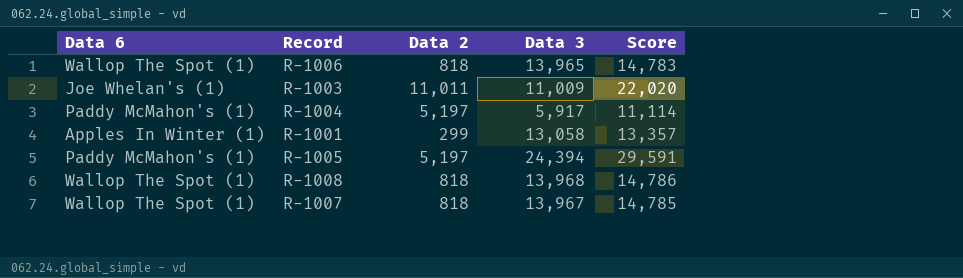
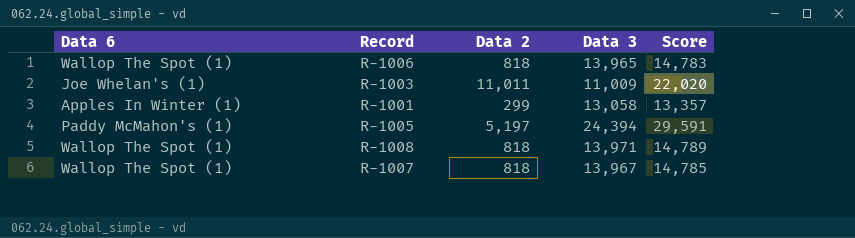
row R-1004: Paddy McMahon's (1) | 5,197 | 5,917 | 11,114 -> none
R-1008 | Data 3: 13,968 -> 13,971
R-1008 | Score: 14,786 -> 14,789

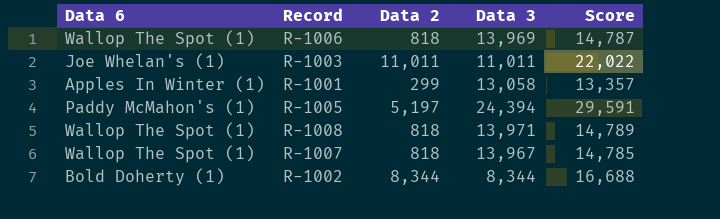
R-1006 | Data 3: 13,965 -> 13,969
R-1006 | Score: 14,783 -> 14,787
R-1003 | Data 3: 11,009 -> 11,011
R-1003 | Score: 22,020 -> 22,022
row R-1002: none -> Bold Doherty (1) | 8,344 | 8,344 | 16,688

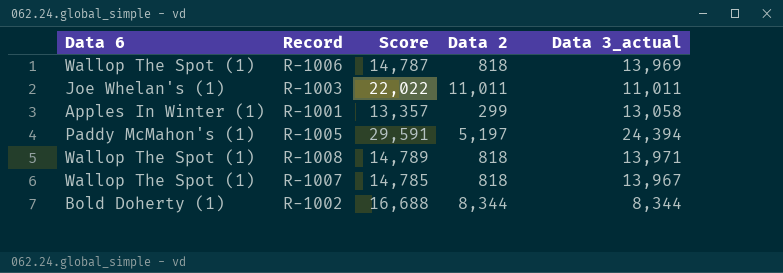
column Score | position: 5 -> 3
column name: Data 3 -> Data 3_actual

